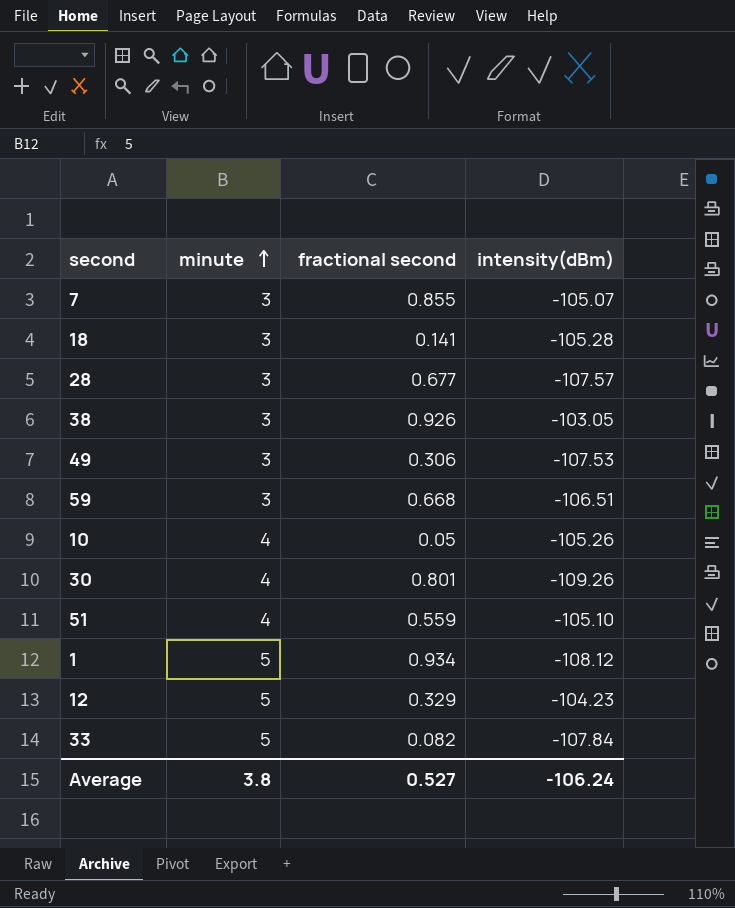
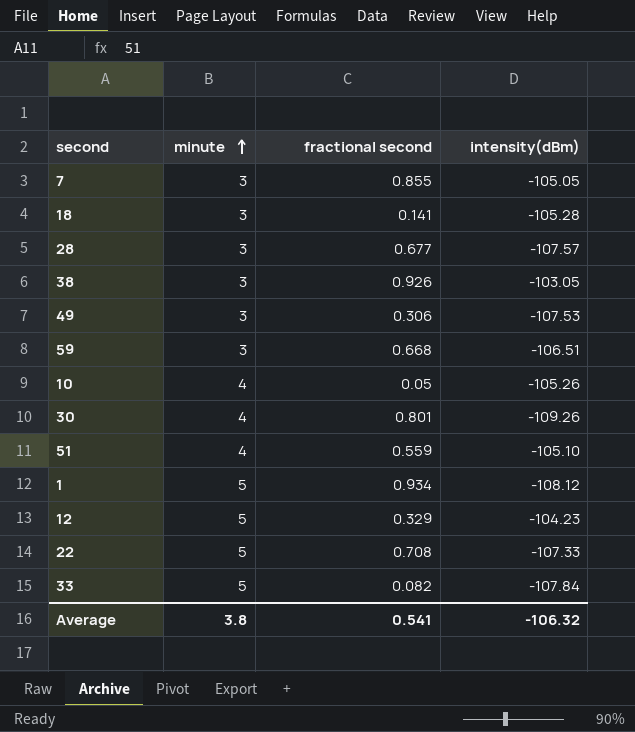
7 | intensity(dBm): -105.07 -> -105.05
row 22: none -> 5 | 0.708 | -107.33
Average | fractional second: 0.527 -> 0.541
Average | intensity(dBm): -106.24 -> -106.32

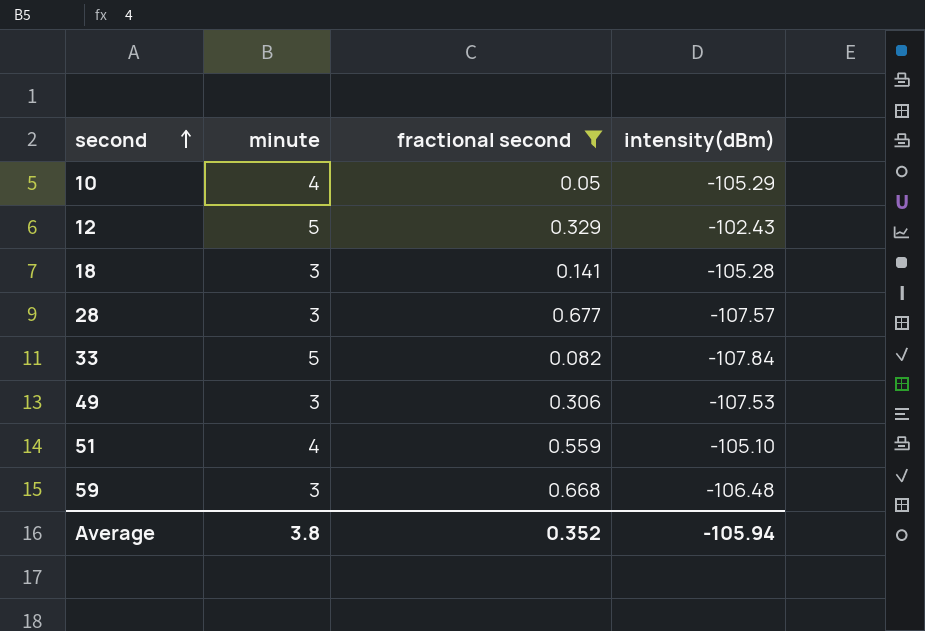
filter: none -> fractional second <= 0.677
row order: minute ascending -> second ascending
10 | intensity(dBm): -105.26 -> -105.29
12 | intensity(dBm): -104.23 -> -102.43
59 | intensity(dBm): -106.51 -> -106.48
Average | fractional second: 0.541 -> 0.352
Average | intensity(dBm): -106.32 -> -105.94

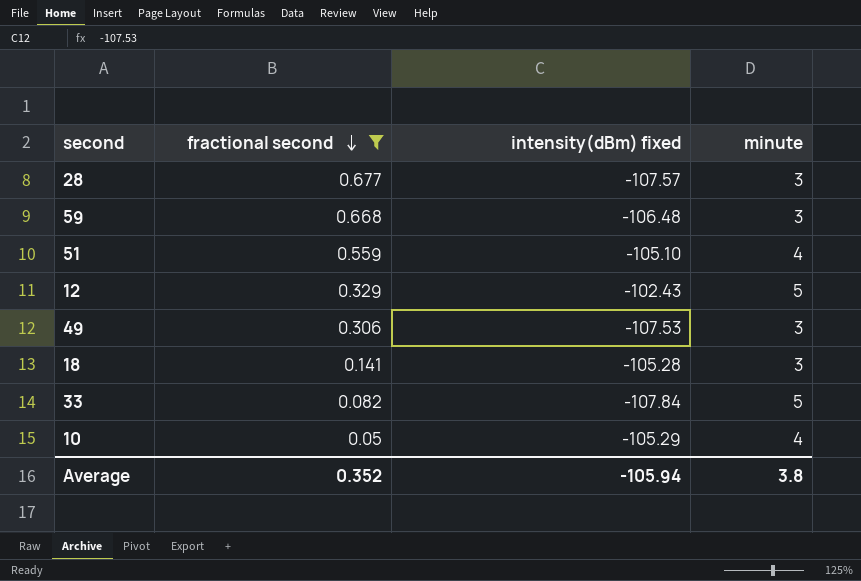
row order: second ascending -> fractional second descending
column name: intensity(dBm) -> intensity(dBm) fixed
column minute | position: 2 -> 4

